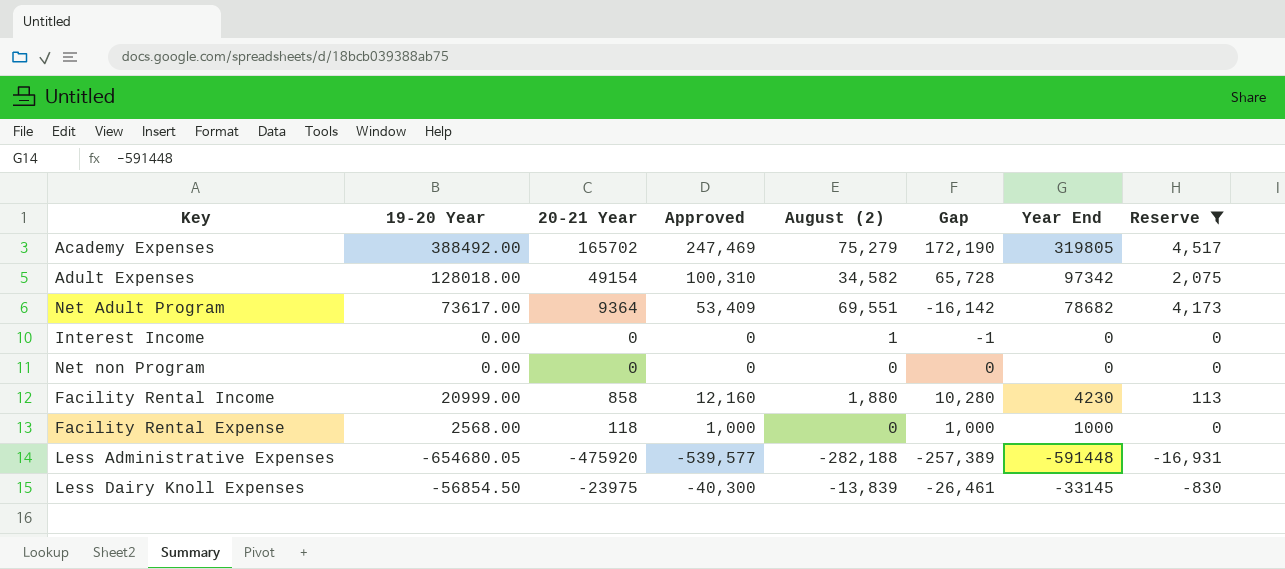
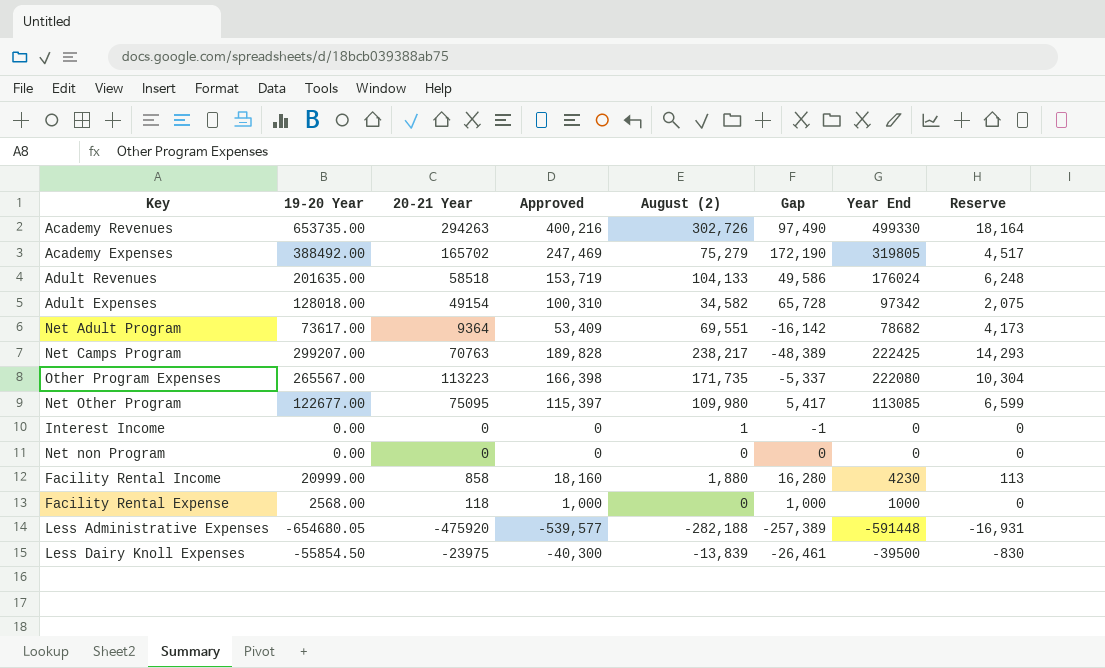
filter: Reserve <= 4,517 -> none
Facility Rental Income | Approved: 12,160 -> 18,160
Facility Rental Income | Gap: 10,280 -> 16,280
Less Dairy Knoll Expenses | 19-20 Year: -56854.50 -> -55854.50
Less Dairy Knoll Expenses | Year End: -33145 -> -39500

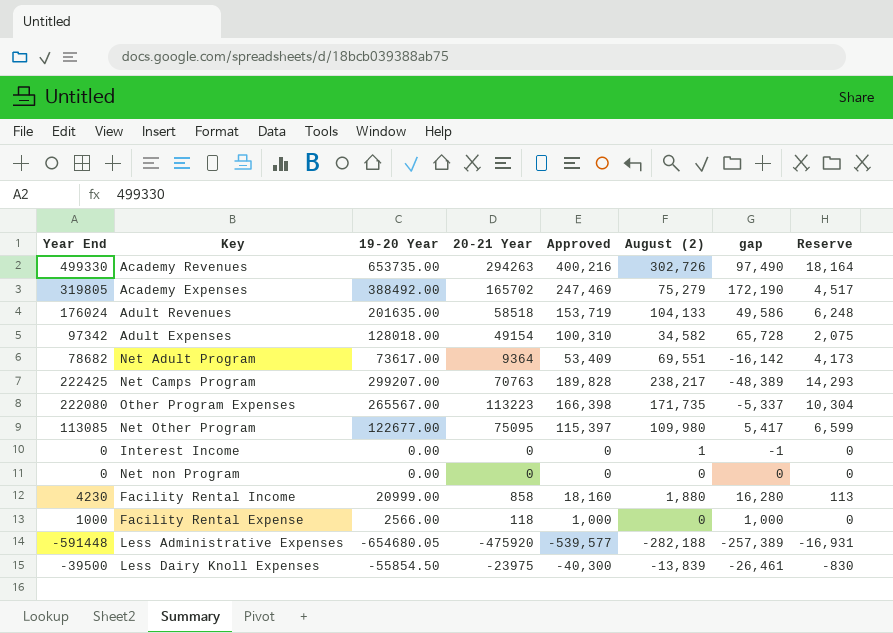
column Year End | position: 7 -> 1
column name: Gap -> gap
Facility Rental Expense | 19-20 Year: 2568.00 -> 2566.00

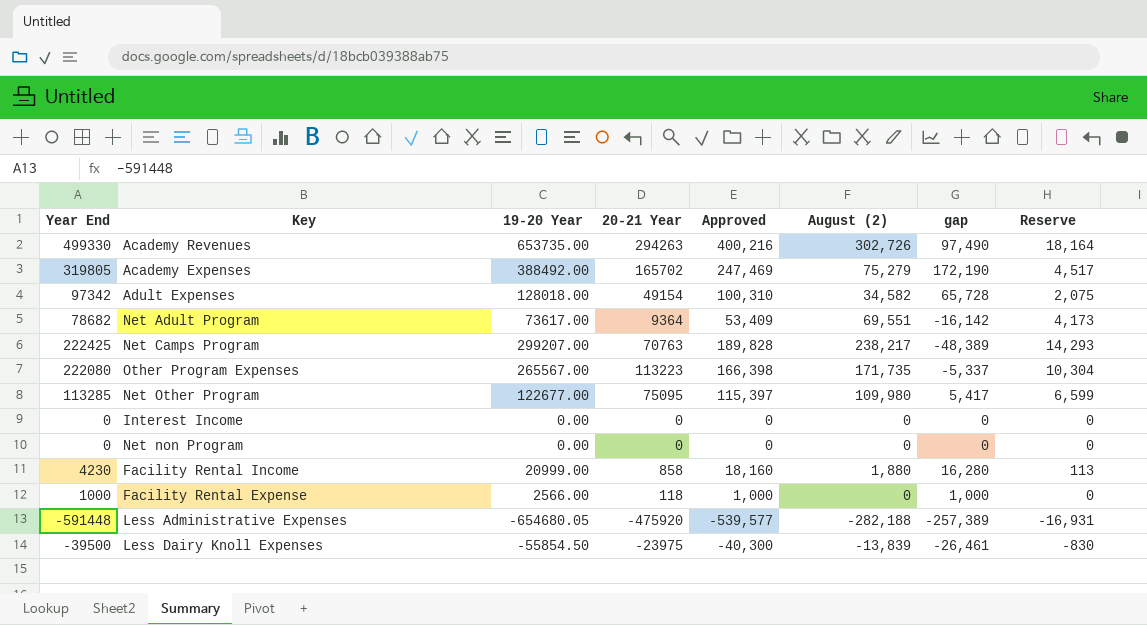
row Adult Revenues: 176024 | 201635.00 | 58518 | 153,719 | 104,133 | 49,586 | 6,248 -> none
Net Other Program | Year End: 113085 -> 113285
Interest Income | August (2): 1 -> 0
Interest Income | gap: -1 -> 0

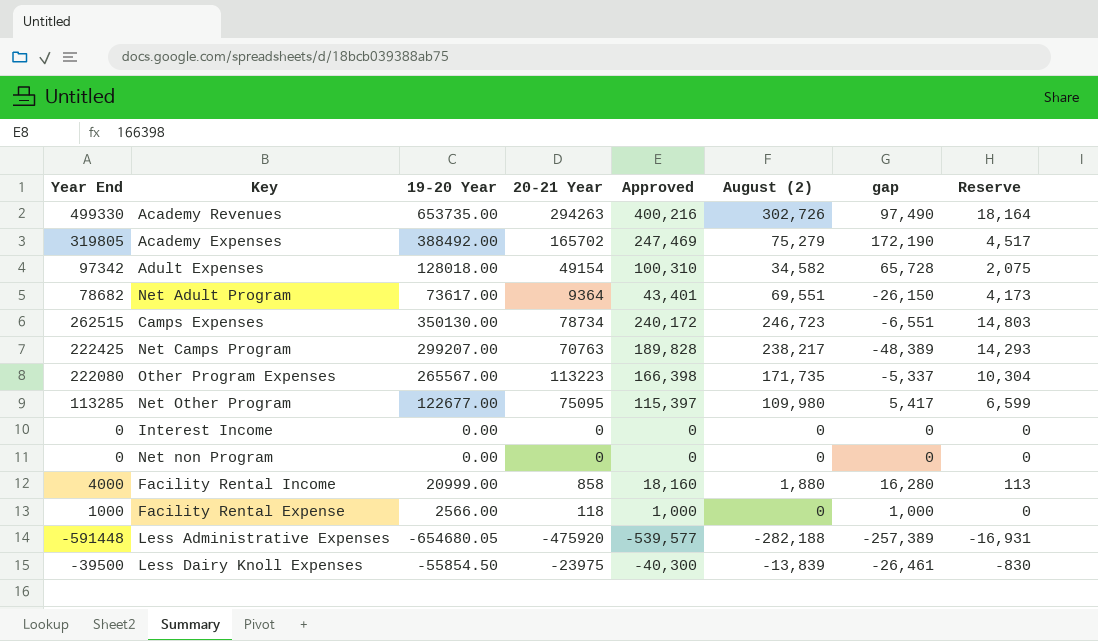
Net Adult Program | Approved: 53,409 -> 43,401
Net Adult Program | gap: -16,142 -> -26,150
row Camps Expenses: none -> 262515 | 350130.00 | 78734 | 240,172 | 246,723 | -6,551 | 14,803
Facility Rental Income | Year End: 4230 -> 4000

